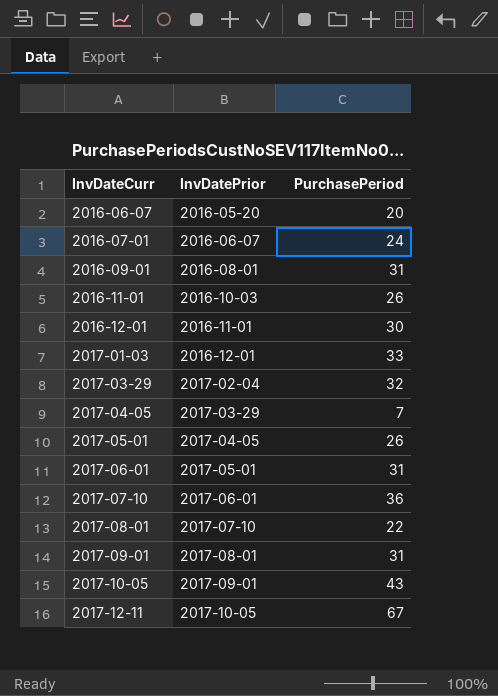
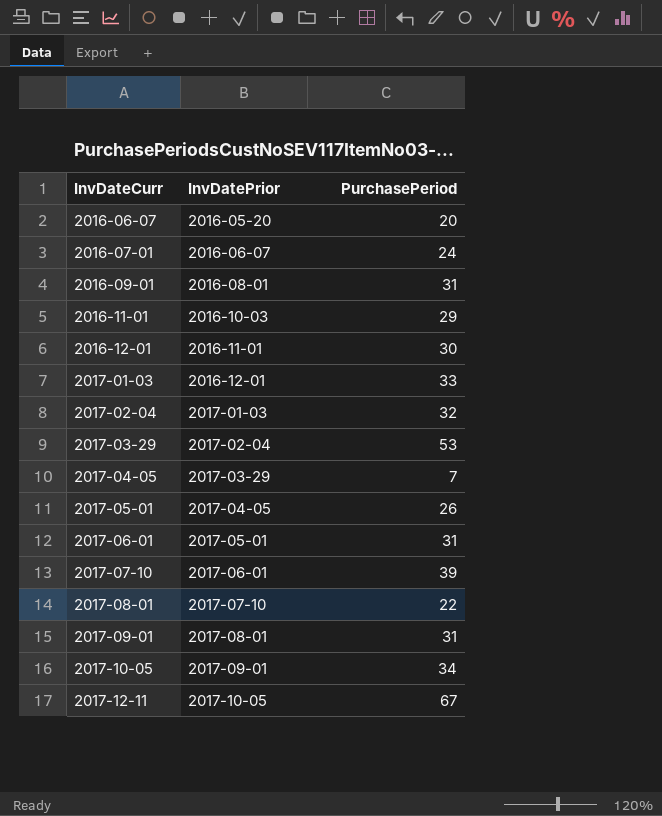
2016-11-01 | PurchasePeriod: 26 -> 29
row 2017-02-04: none -> 2017-01-03 | 32
2017-03-29 | PurchasePeriod: 32 -> 53
2017-07-10 | PurchasePeriod: 36 -> 39
2017-10-05 | PurchasePeriod: 43 -> 34

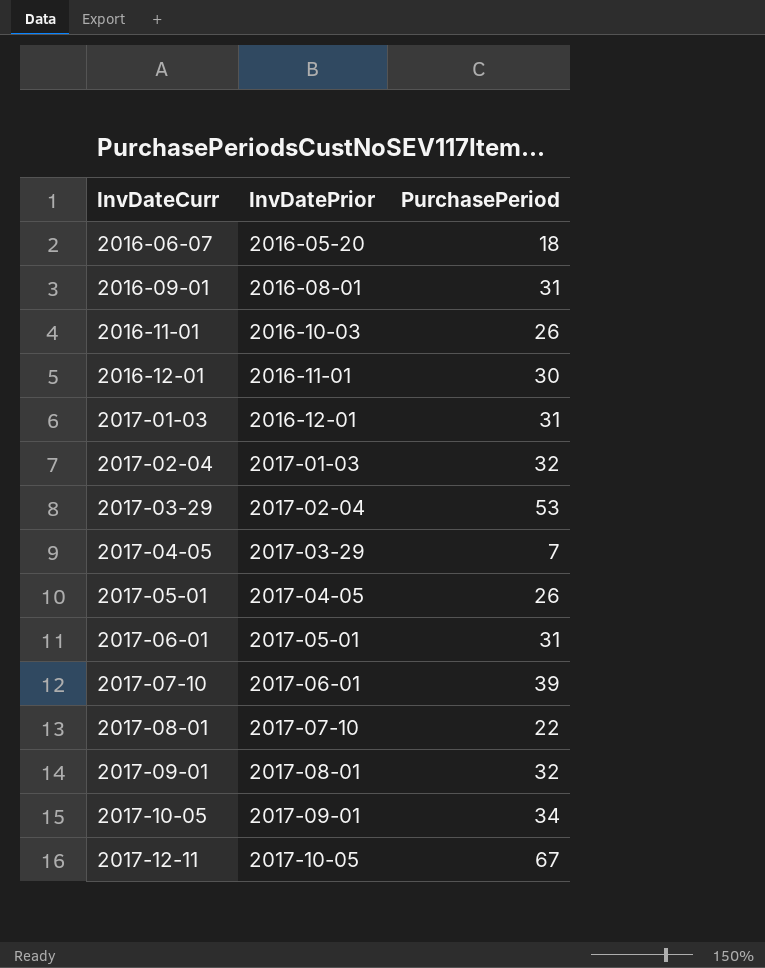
row 2016-07-01: 2016-06-07 | 24 -> none
2016-06-07 | PurchasePeriod: 20 -> 18
2016-11-01 | PurchasePeriod: 29 -> 26
2017-01-03 | PurchasePeriod: 33 -> 31
2017-09-01 | PurchasePeriod: 31 -> 32

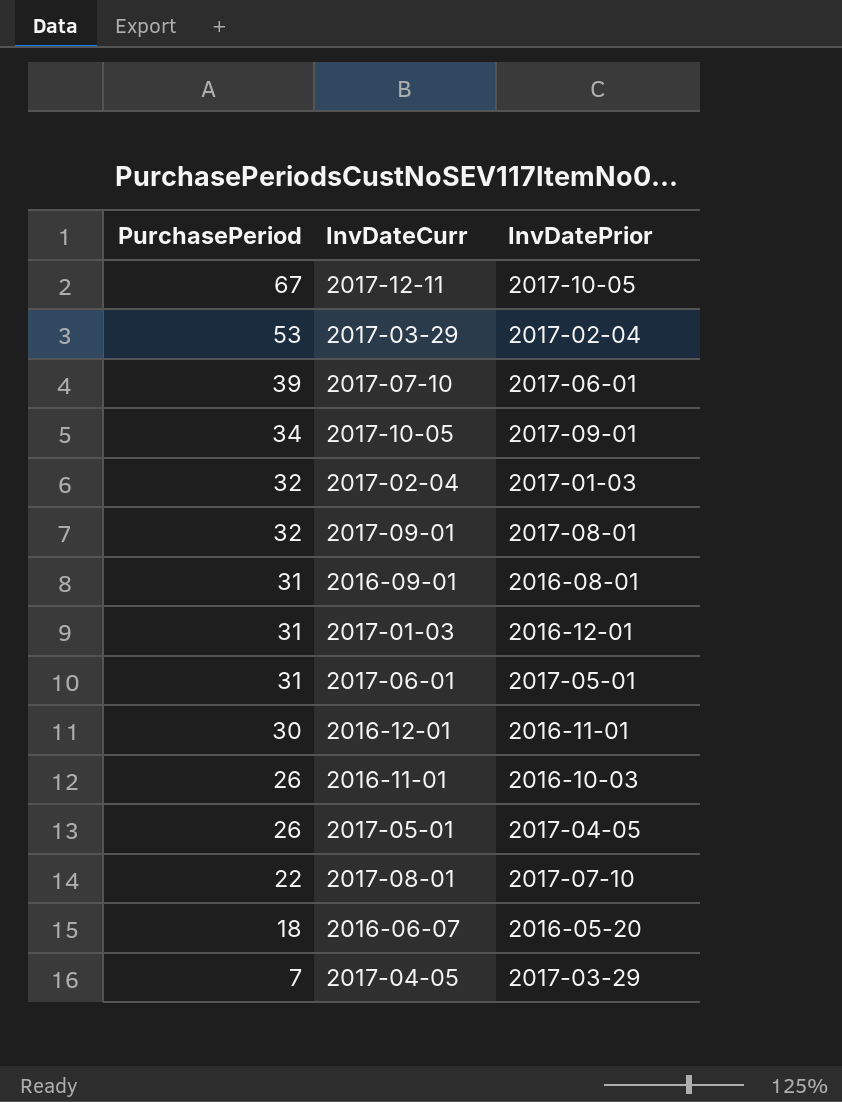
row order: InvDateCurr ascending -> PurchasePeriod descending
column PurchasePeriod | position: 3 -> 1

